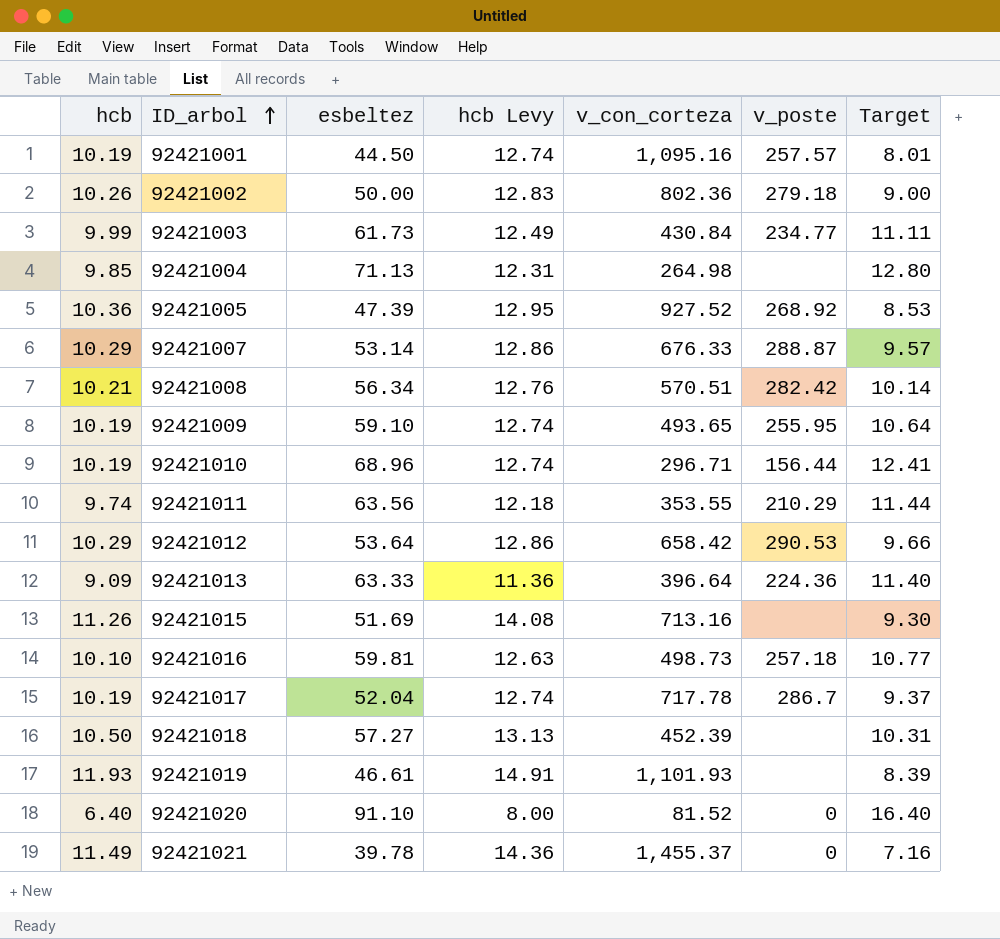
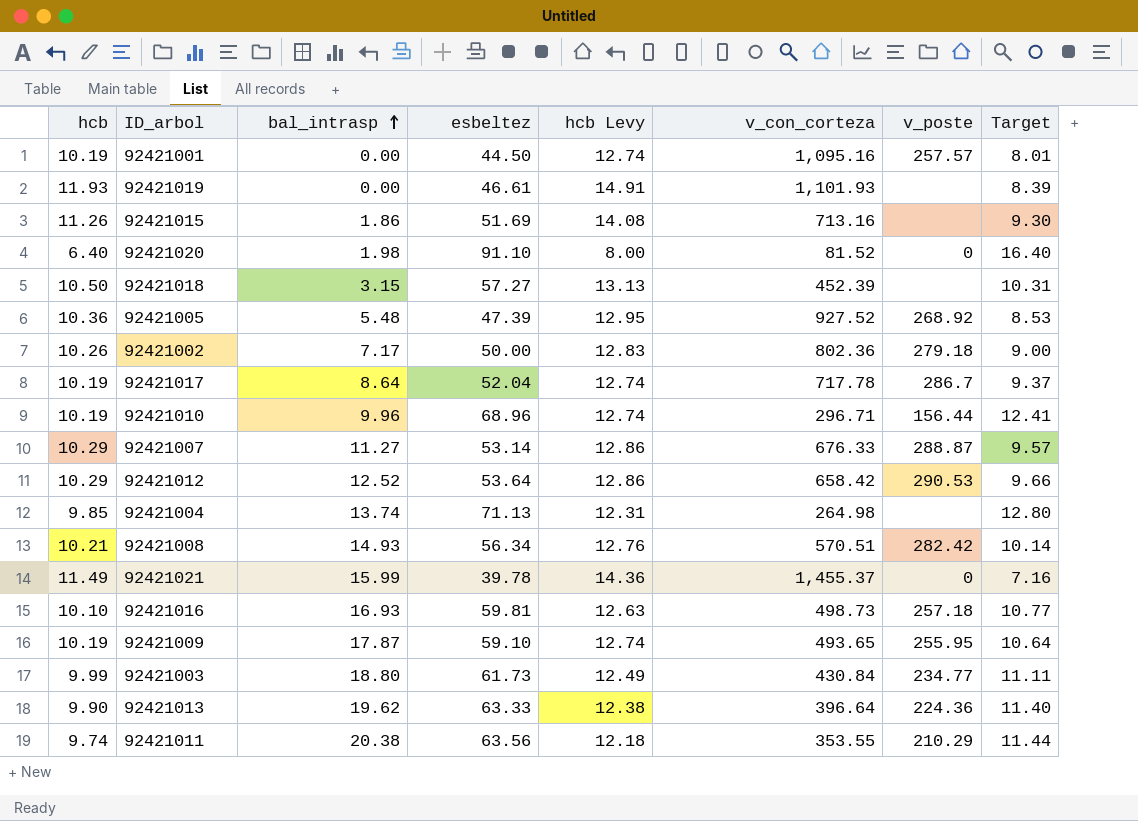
row order: ID_arbol ascending -> bal_intrasp ascending
column bal_intrasp | position: none -> 3
92421013 | hcb: 9.09 -> 9.90
92421013 | hcb Levy: 11.36 -> 12.38

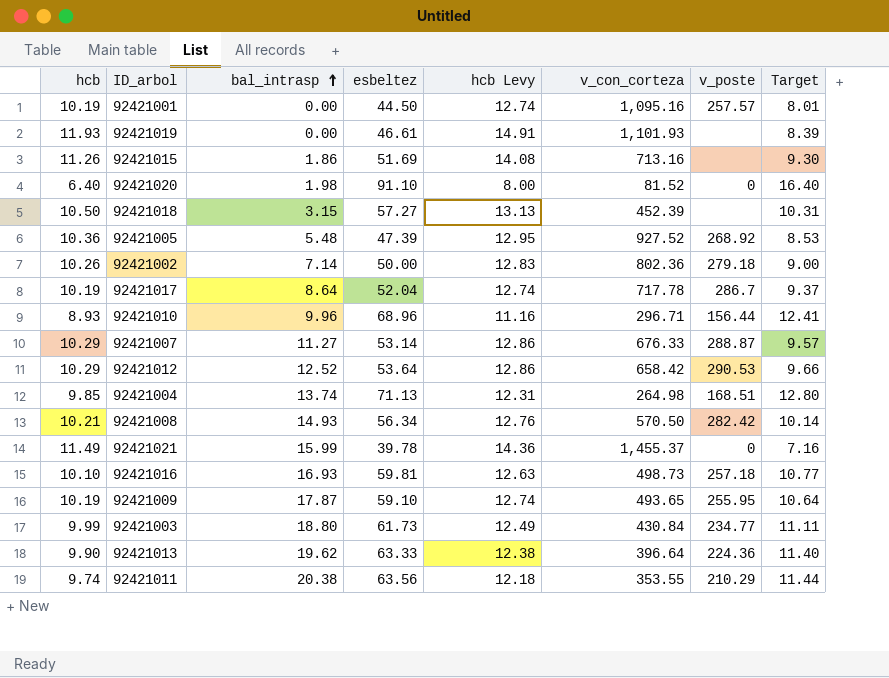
92421002 | bal_intrasp: 7.17 -> 7.14
92421010 | hcb: 10.19 -> 8.93
92421010 | hcb Levy: 12.74 -> 11.16
92421004 | v_poste: none -> 168.51
92421008 | v_con_corteza: 570.51 -> 570.50

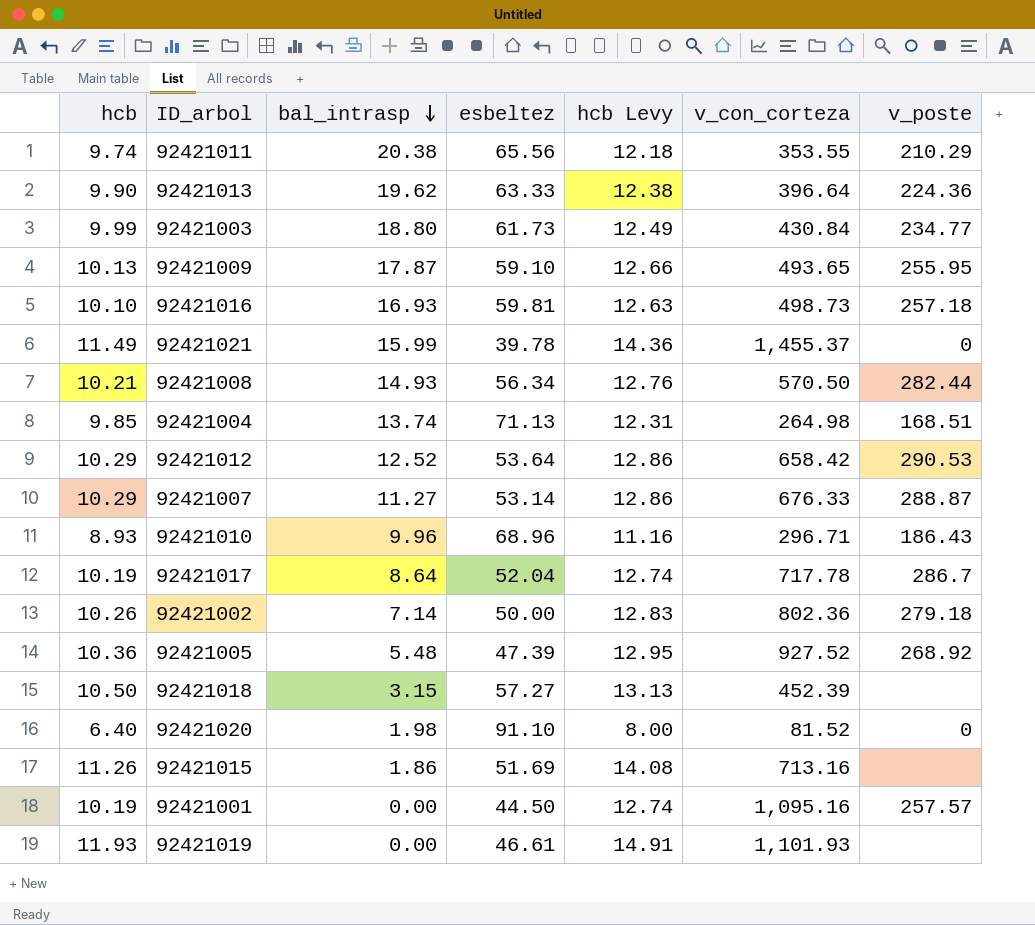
row order: bal_intrasp ascending -> bal_intrasp descending
column Target | formula: [esbeltez] * 0.18 -> none
92421011 | esbeltez: 63.56 -> 65.56
92421009 | hcb: 10.19 -> 10.13
92421009 | hcb Levy: 12.74 -> 12.66
92421008 | v_poste: 282.42 -> 282.44
92421010 | v_poste: 156.44 -> 186.43

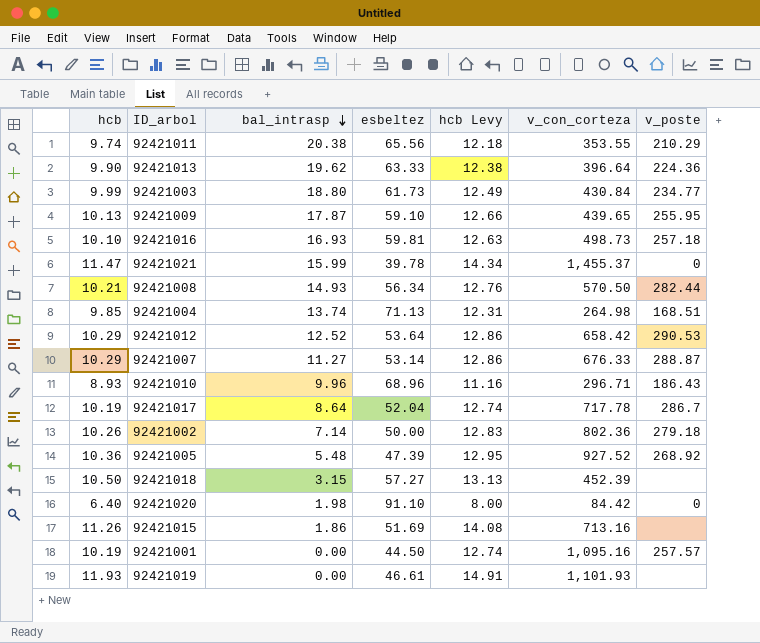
92421009 | v_con_corteza: 493.65 -> 439.65
92421021 | hcb: 11.49 -> 11.47
92421021 | hcb Levy: 14.36 -> 14.34
92421020 | v_con_corteza: 81.52 -> 84.42

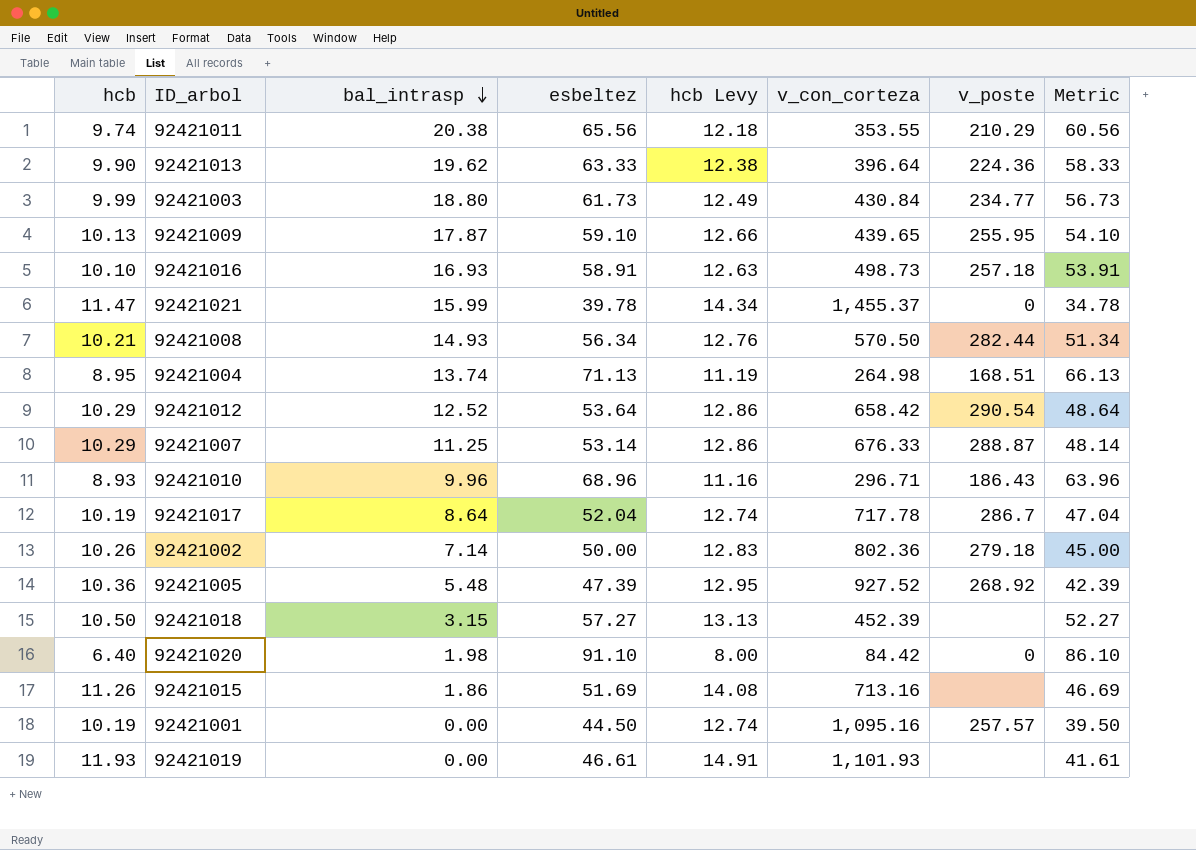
column Metric | formula: none -> [esbeltez] - 5
92421016 | esbeltez: 59.81 -> 58.91
92421004 | hcb: 9.85 -> 8.95
92421004 | hcb Levy: 12.31 -> 11.19
92421012 | v_poste: 290.53 -> 290.54
92421007 | bal_intrasp: 11.27 -> 11.25

